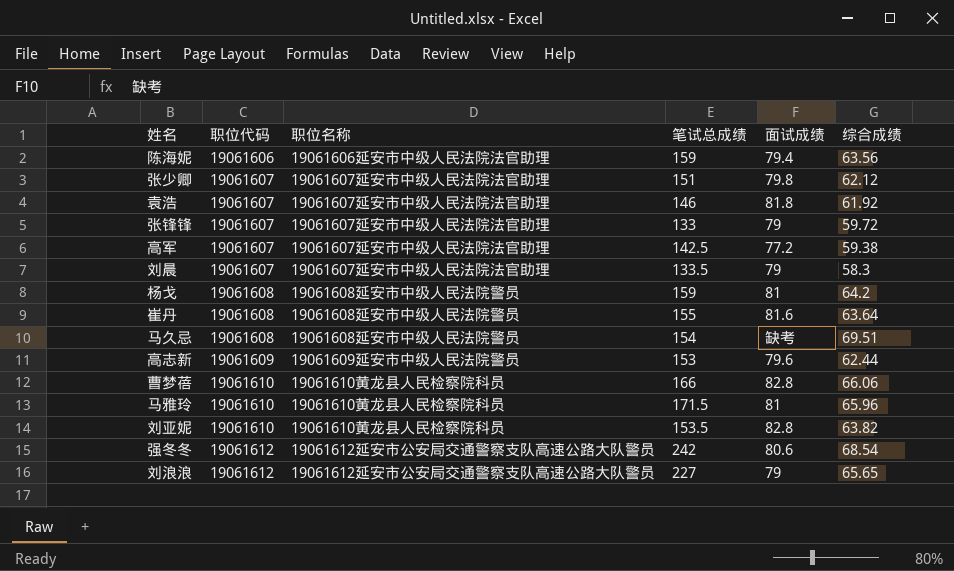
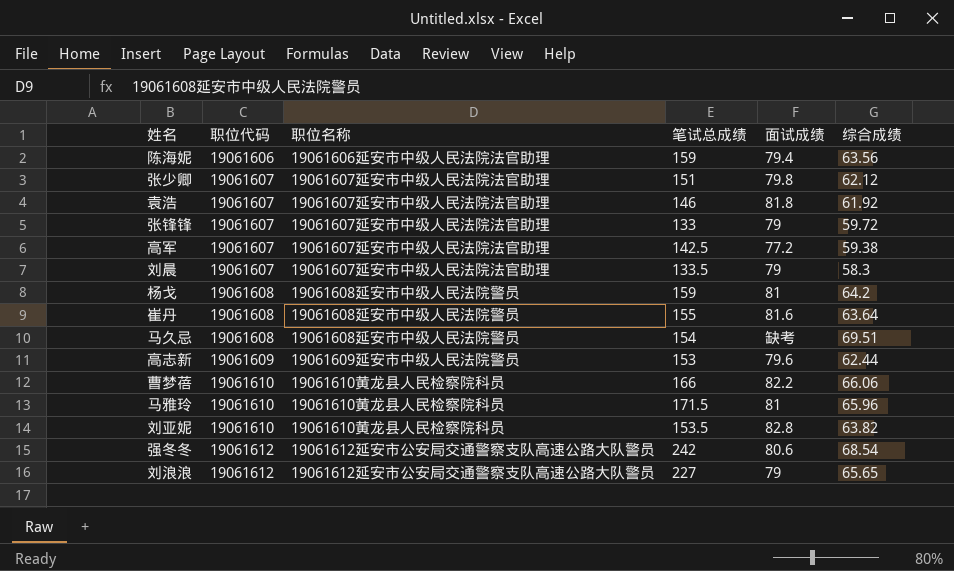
曹梦蓓 | 面试成绩: 82.8 -> 82.2

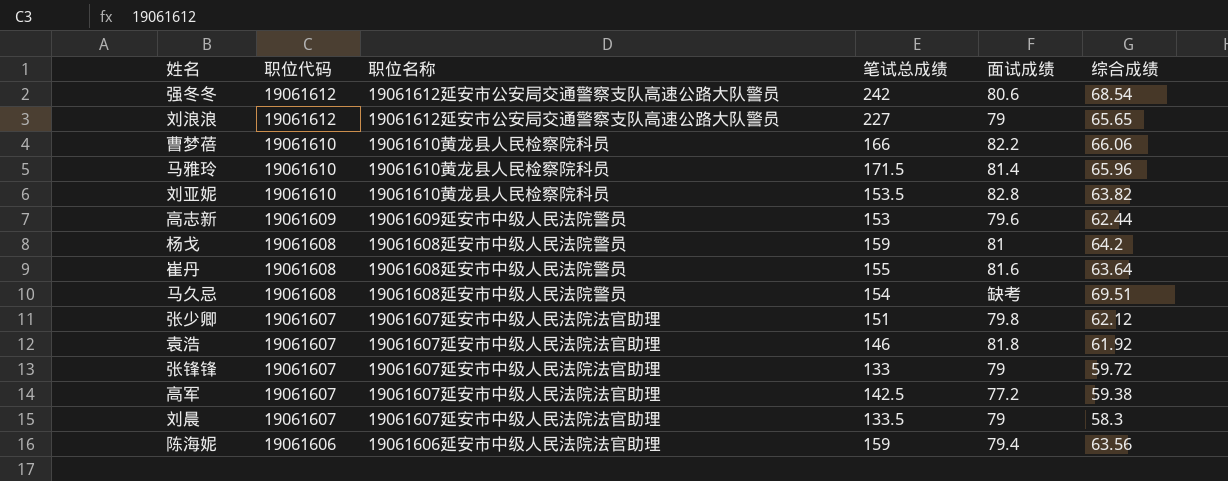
row order: 职位代码 ascending -> 职位代码 descending
马雅玲 | 面试成绩: 81 -> 81.4

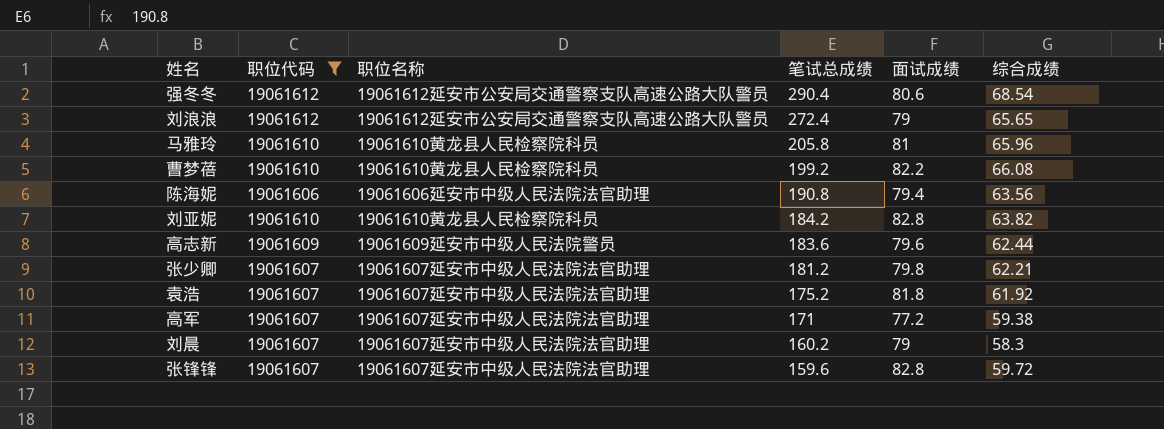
filter: none -> 职位代码 != 19061608
row order: 职位代码 descending -> 笔试总成绩 descending
强冬冬 | 笔试总成绩: 242 -> 290.4
刘浪浪 | 笔试总成绩: 227 -> 272.4
马雅玲 | 笔试总成绩: 171.5 -> 205.8
马雅玲 | 面试成绩: 81.4 -> 81
曹梦蓓 | 笔试总成绩: 166 -> 199.2
曹梦蓓 | 综合成绩: 66.06 -> 66.08
陈海妮 | 笔试总成绩: 159 -> 190.8
刘亚妮 | 笔试总成绩: 153.5 -> 184.2
高志新 | 笔试总成绩: 153 -> 183.6
张少卿 | 笔试总成绩: 151 -> 181.2
张少卿 | 综合成绩: 62.12 -> 62.21
袁浩 | 笔试总成绩: 146 -> 175.2
高军 | 笔试总成绩: 142.5 -> 171
刘晨 | 笔试总成绩: 133.5 -> 160.2
张锋锋 | 笔试总成绩: 133 -> 159.6
张锋锋 | 面试成绩: 79 -> 82.8

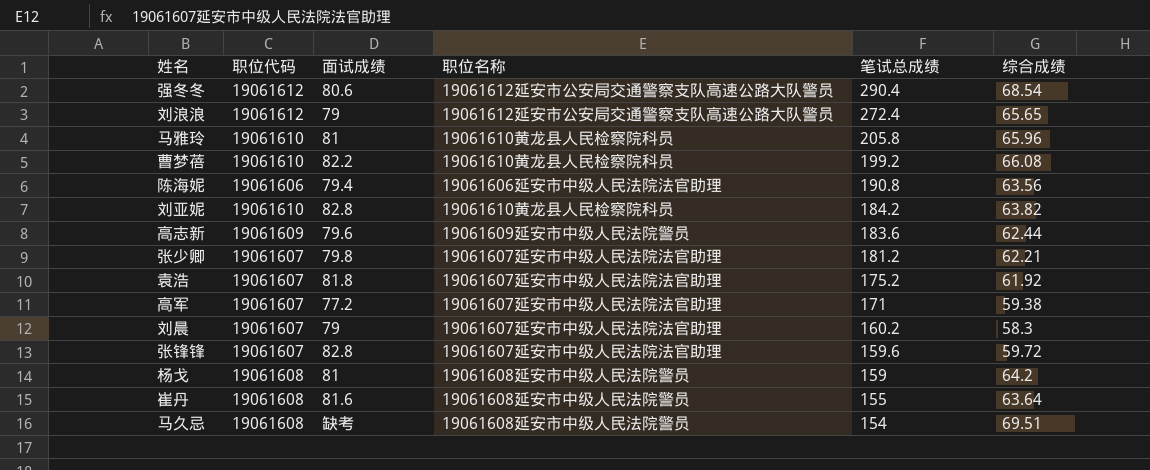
filter: 职位代码 != 19061608 -> none
column 面试成绩 | position: 5 -> 3

